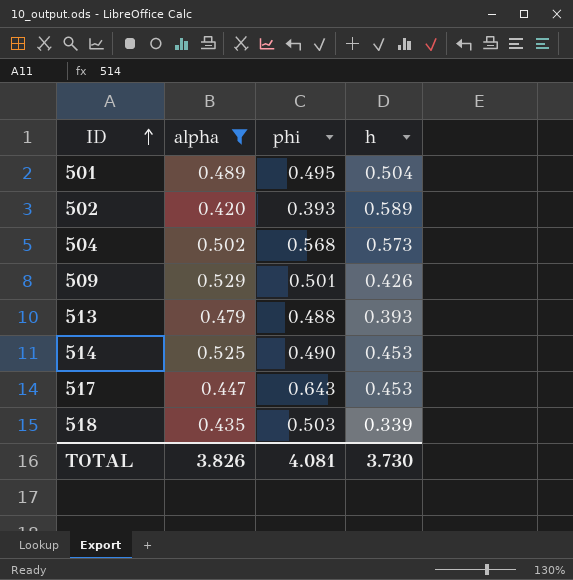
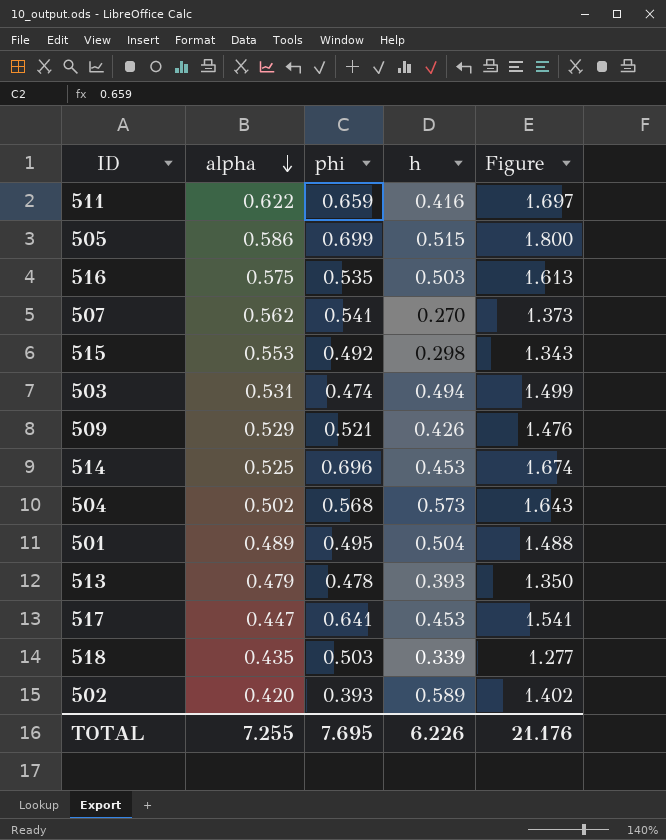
filter: alpha <= 0.529 -> none
row order: ID ascending -> alpha descending
column Figure | formula: none -> [alpha] + [phi] + [h]
509 | phi: 0.501 -> 0.521
514 | phi: 0.490 -> 0.696
513 | phi: 0.488 -> 0.478
517 | phi: 0.643 -> 0.641
TOTAL | alpha: 3.826 -> 7.255
TOTAL | phi: 4.081 -> 7.695
TOTAL | h: 3.730 -> 6.226

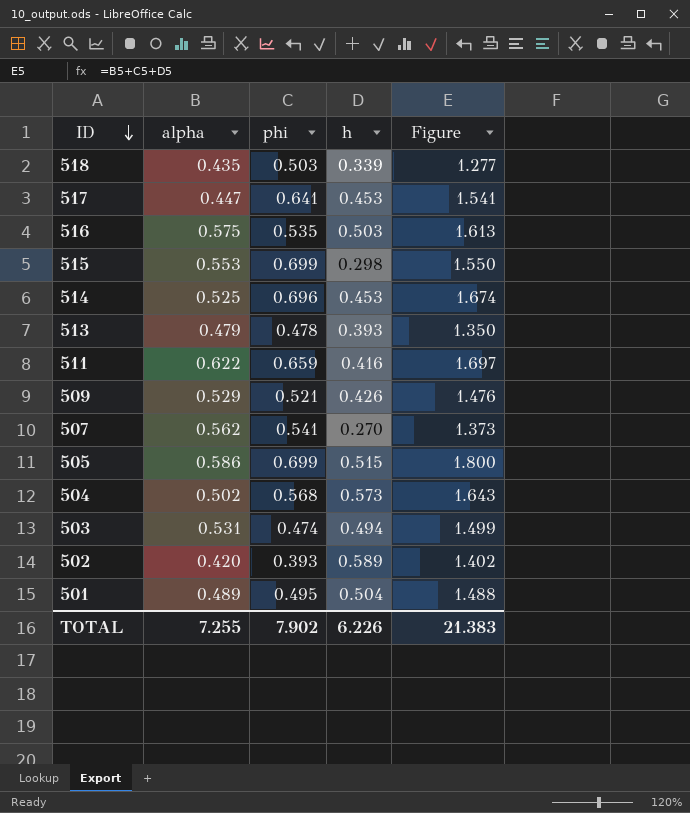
row order: alpha descending -> ID descending
515 | phi: 0.492 -> 0.699
515 | Figure: 1.343 -> 1.550
TOTAL | phi: 7.695 -> 7.902
TOTAL | Figure: 21.176 -> 21.383

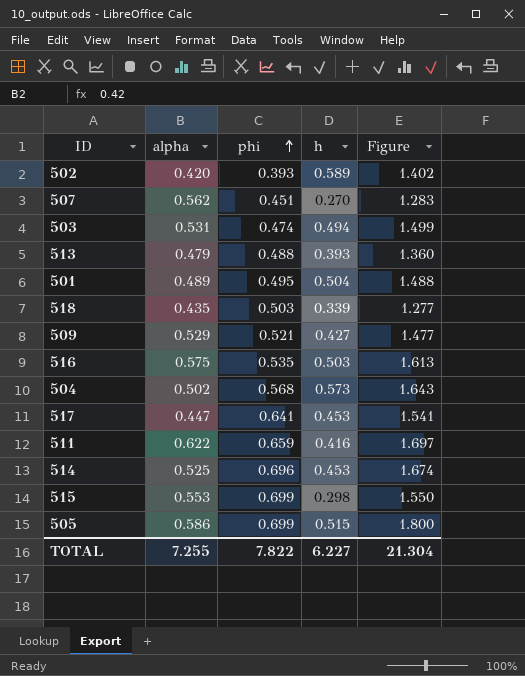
row order: ID descending -> phi ascending
507 | phi: 0.541 -> 0.451
507 | Figure: 1.373 -> 1.283
513 | phi: 0.478 -> 0.488
513 | Figure: 1.350 -> 1.360
509 | h: 0.426 -> 0.427
509 | Figure: 1.476 -> 1.477
TOTAL | phi: 7.902 -> 7.822
TOTAL | h: 6.226 -> 6.227
TOTAL | Figure: 21.383 -> 21.304

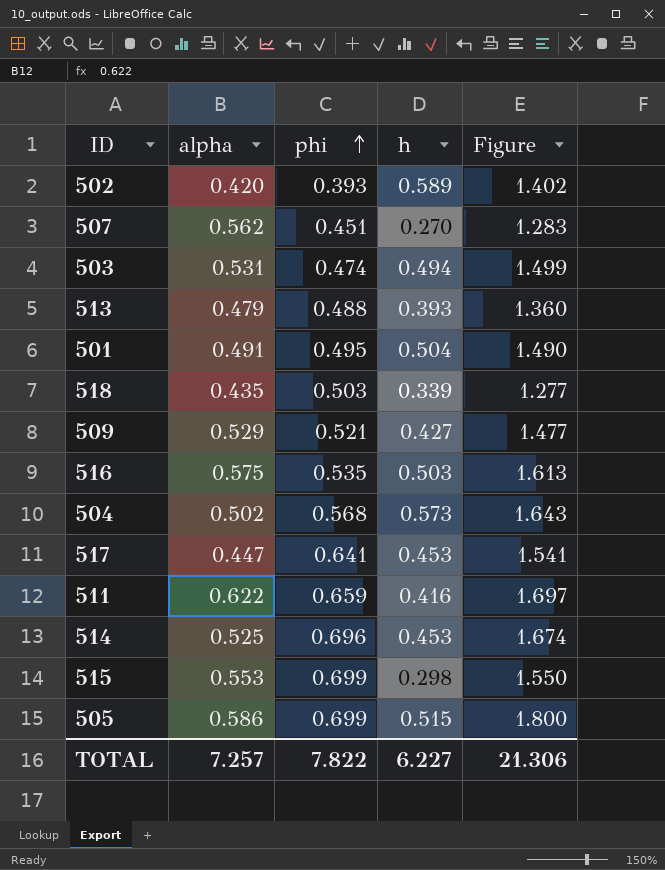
501 | alpha: 0.489 -> 0.491
501 | Figure: 1.488 -> 1.490
TOTAL | alpha: 7.255 -> 7.257
TOTAL | Figure: 21.304 -> 21.306

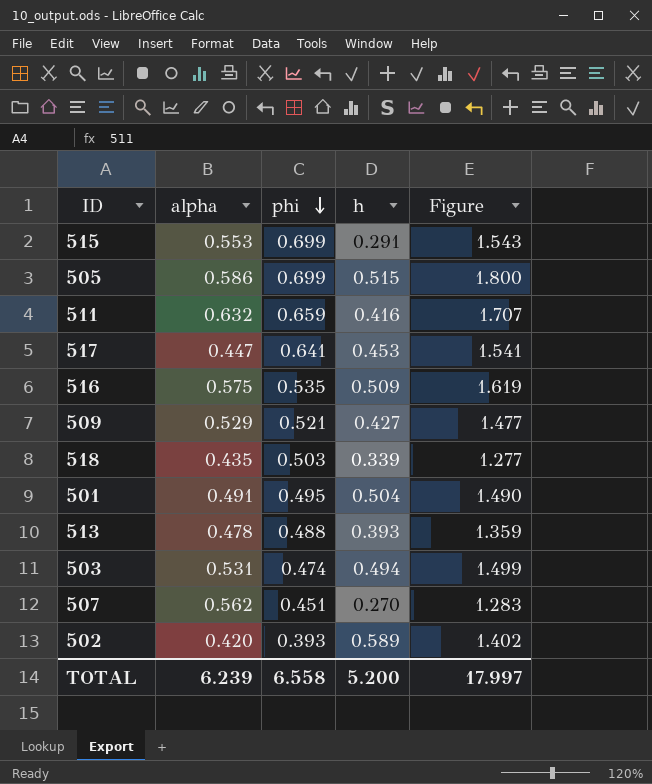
row order: phi ascending -> phi descending
row 504: 0.502 | 0.568 | 0.573 | 1.643 -> none
row 514: 0.525 | 0.696 | 0.453 | 1.674 -> none
515 | h: 0.298 -> 0.291
515 | Figure: 1.550 -> 1.543
511 | alpha: 0.622 -> 0.632
511 | Figure: 1.697 -> 1.707
516 | h: 0.503 -> 0.509
516 | Figure: 1.613 -> 1.619
513 | alpha: 0.479 -> 0.478
513 | Figure: 1.360 -> 1.359
TOTAL | alpha: 7.257 -> 6.239
TOTAL | phi: 7.822 -> 6.558
TOTAL | h: 6.227 -> 5.200
TOTAL | Figure: 21.306 -> 17.997

